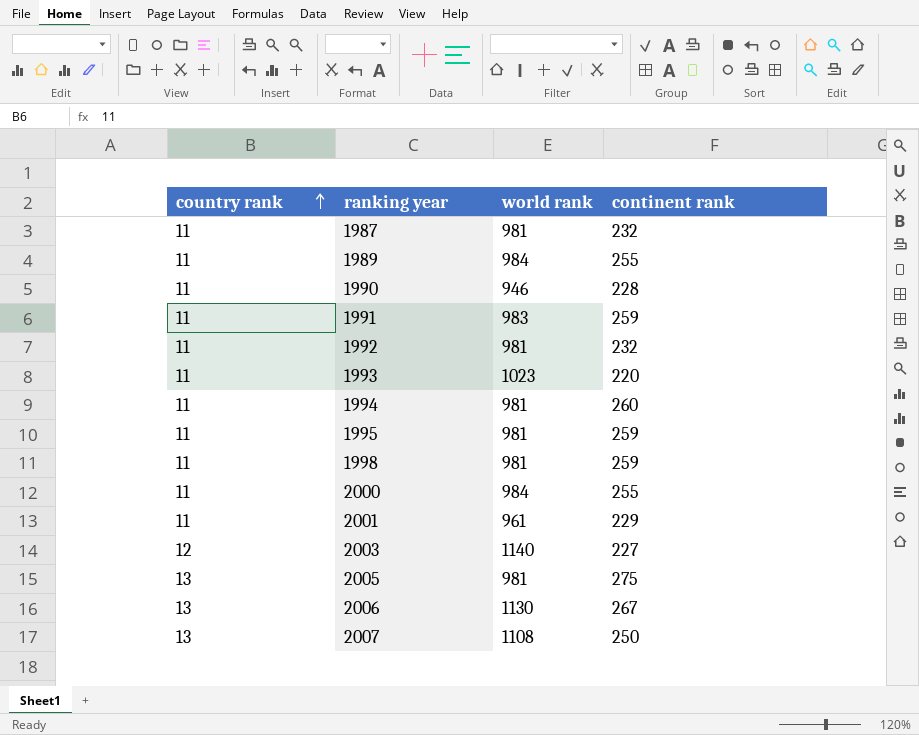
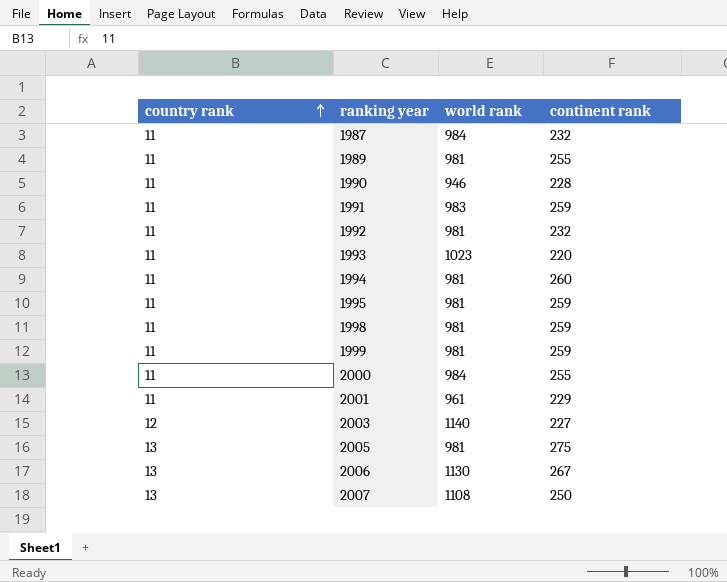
1987 | world rank: 981 -> 984
1989 | world rank: 984 -> 981
row 1999: none -> 11 | 981 | 259

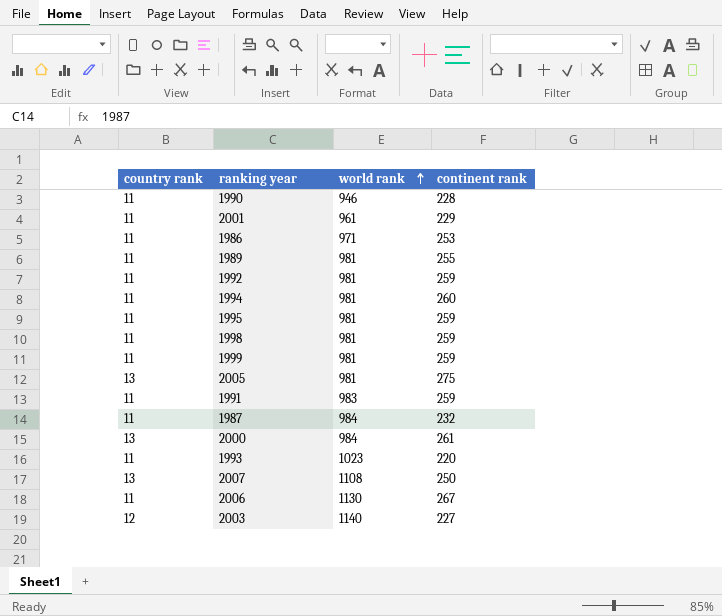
row order: country rank ascending -> world rank ascending
row 1986: none -> 11 | 971 | 253
1992 | continent rank: 232 -> 259
2000 | country rank: 11 -> 13
2000 | continent rank: 255 -> 261
2006 | country rank: 13 -> 11

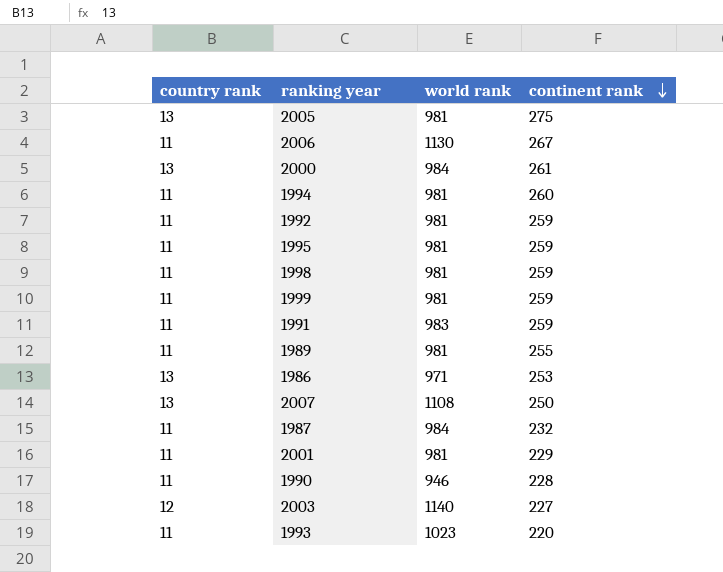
row order: world rank ascending -> continent rank descending
1986 | country rank: 11 -> 13
2001 | world rank: 961 -> 981

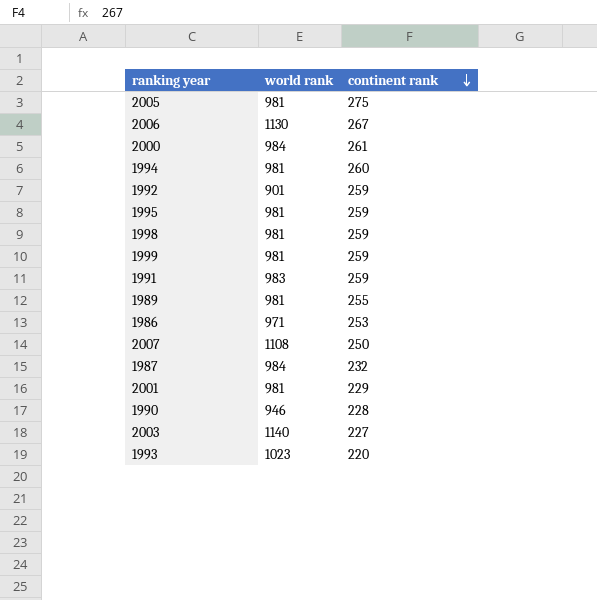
column country rank | position: 1 -> none
1992 | world rank: 981 -> 901

